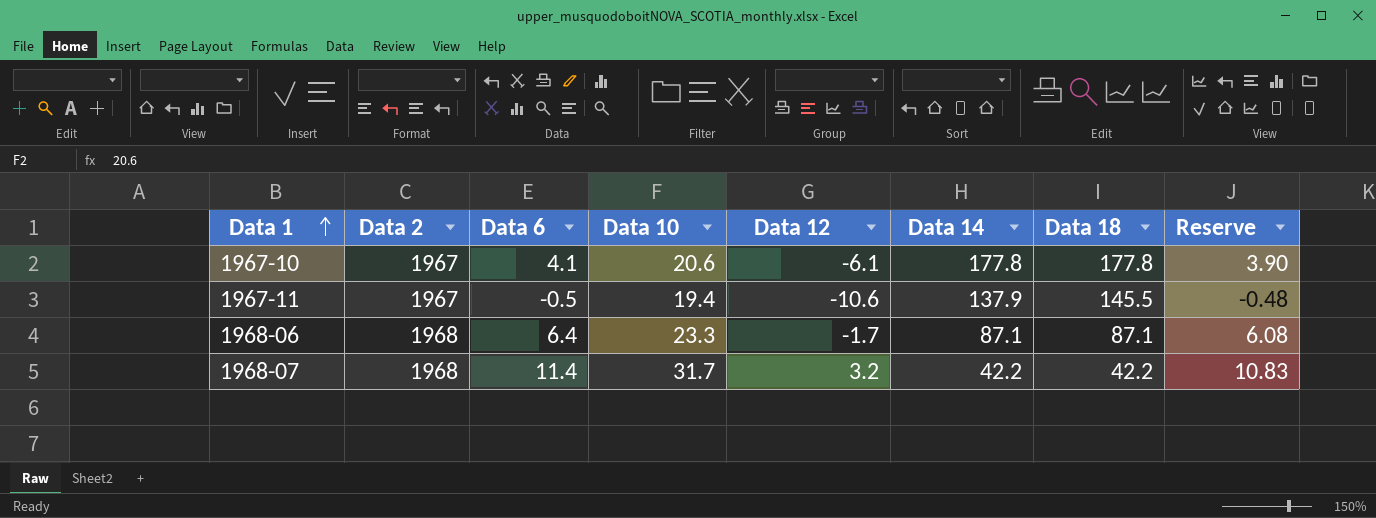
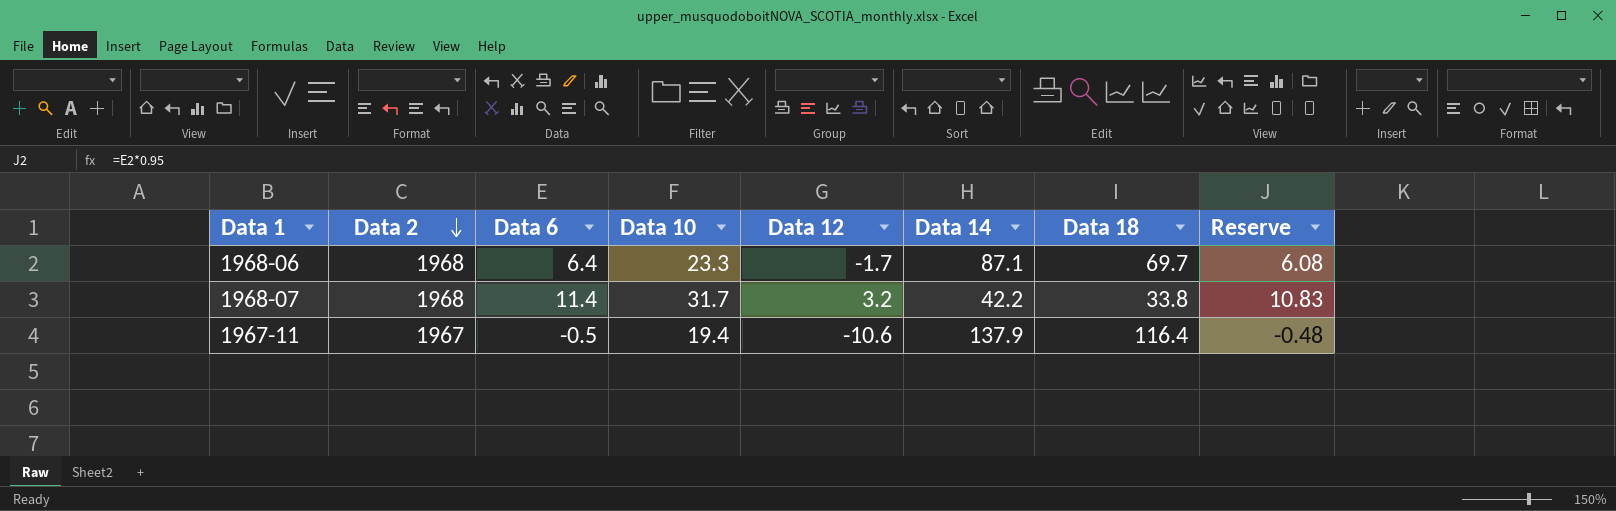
row order: Data 1 ascending -> Data 2 descending
row 1967-10: 1967 | 4.1 | 20.6 | -6.1 | 177.8 | 177.8 | 3.90 -> none
1968-06 | Data 18: 87.1 -> 69.7
1968-07 | Data 18: 42.2 -> 33.8
1967-11 | Data 18: 145.5 -> 116.4

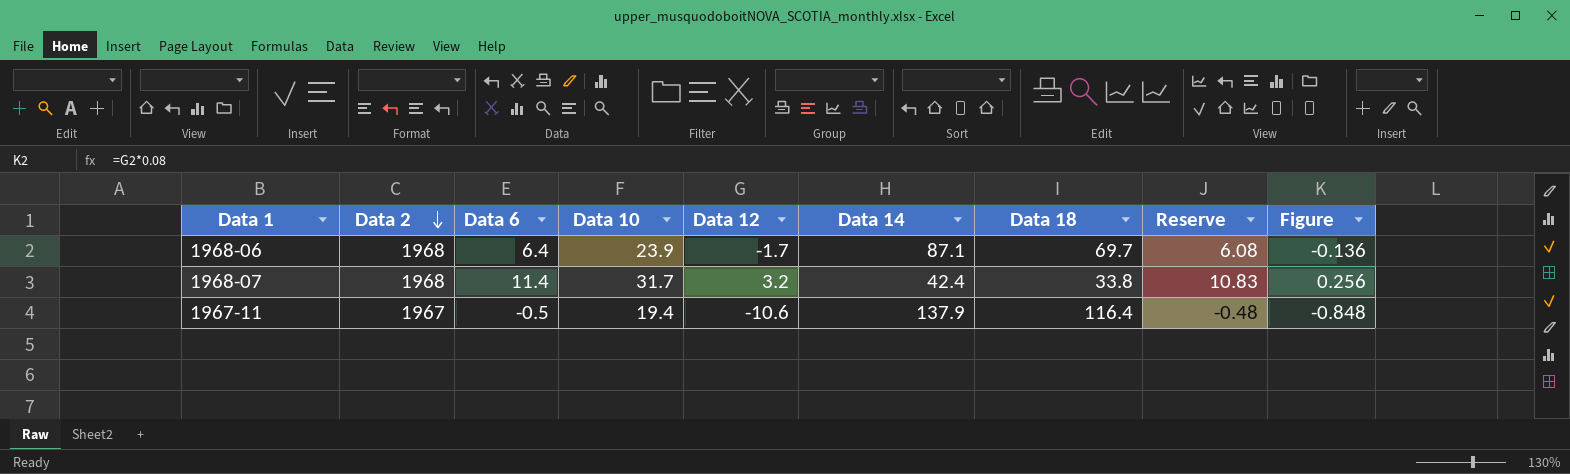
column Figure | formula: none -> [Data 12] * 0.08
1968-06 | Data 10: 23.3 -> 23.9
1968-07 | Data 14: 42.2 -> 42.4

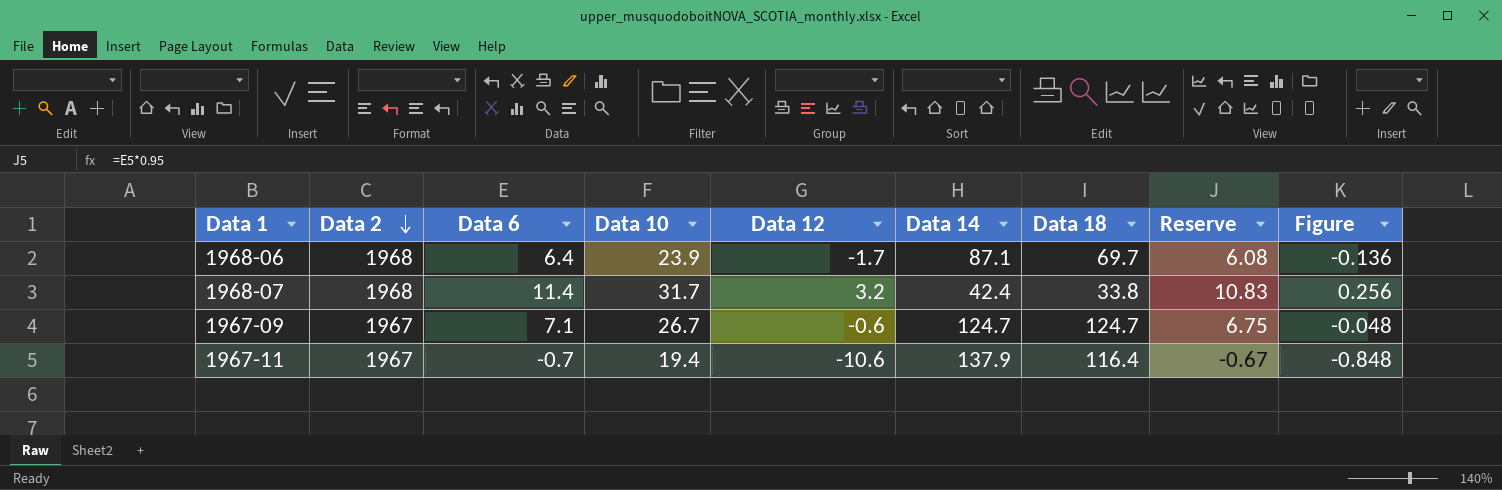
row 1967-09: none -> 1967 | 7.1 | 26.7 | -0.6 | 124.7 | 124.7 | 6.75 | -0.048
1967-11 | Data 6: -0.5 -> -0.7
1967-11 | Reserve: -0.48 -> -0.67

